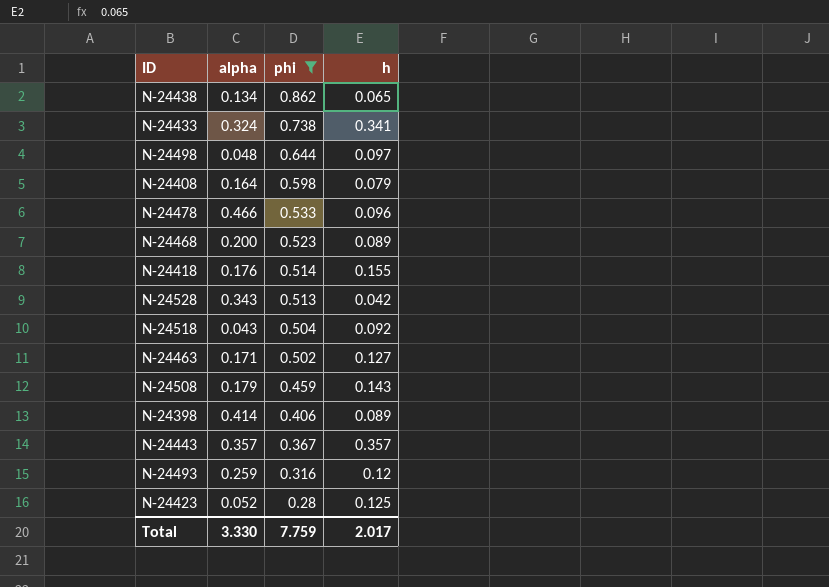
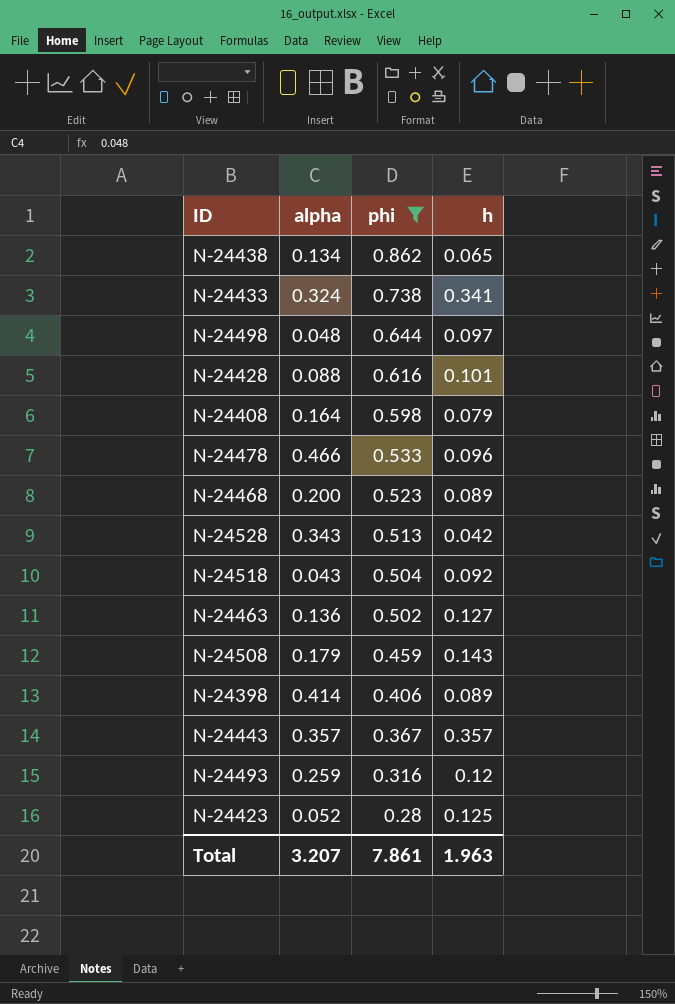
row N-24418: 0.176 | 0.514 | 0.155 -> none
row N-24428: none -> 0.088 | 0.616 | 0.101
N-24463 | alpha: 0.171 -> 0.136
Total | alpha: 3.330 -> 3.207
Total | phi: 7.759 -> 7.861
Total | h: 2.017 -> 1.963

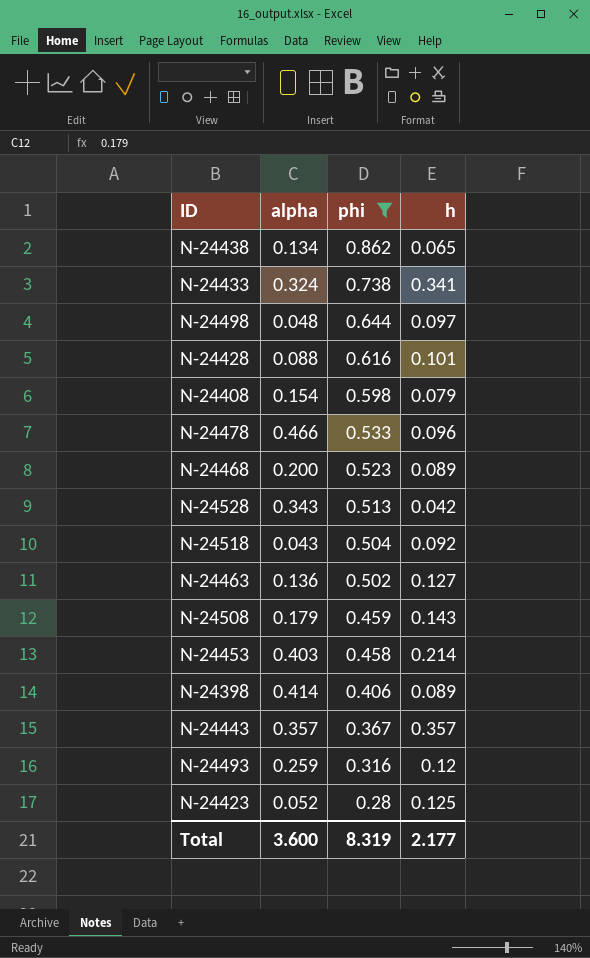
N-24408 | alpha: 0.164 -> 0.154
row N-24453: none -> 0.403 | 0.458 | 0.214
Total | alpha: 3.207 -> 3.600
Total | phi: 7.861 -> 8.319
Total | h: 1.963 -> 2.177

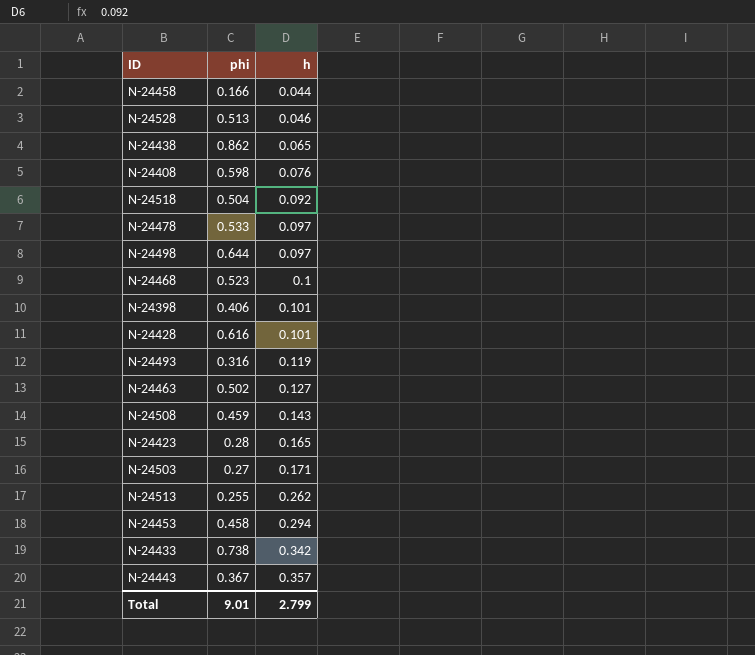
filter: phi >= 0.28 -> none
row order: phi descending -> h ascending
column alpha | position: 2 -> none
N-24528 | h: 0.042 -> 0.046
N-24408 | h: 0.079 -> 0.076
N-24478 | h: 0.096 -> 0.097
N-24468 | h: 0.089 -> 0.1
N-24398 | h: 0.089 -> 0.101
N-24493 | h: 0.12 -> 0.119
N-24423 | h: 0.125 -> 0.165
N-24453 | h: 0.214 -> 0.294
N-24433 | h: 0.341 -> 0.342
Total | phi: 8.319 -> 9.01
Total | h: 2.177 -> 2.799

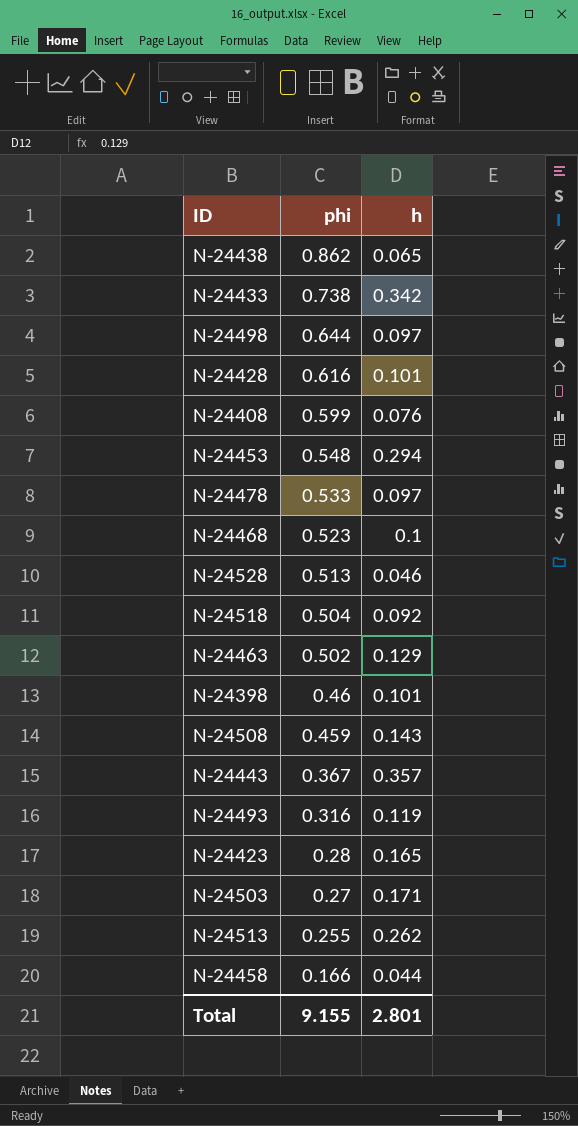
row order: h ascending -> phi descending
N-24408 | phi: 0.598 -> 0.599
N-24453 | phi: 0.458 -> 0.548
N-24463 | h: 0.127 -> 0.129
N-24398 | phi: 0.406 -> 0.46
Total | phi: 9.01 -> 9.155
Total | h: 2.799 -> 2.801

